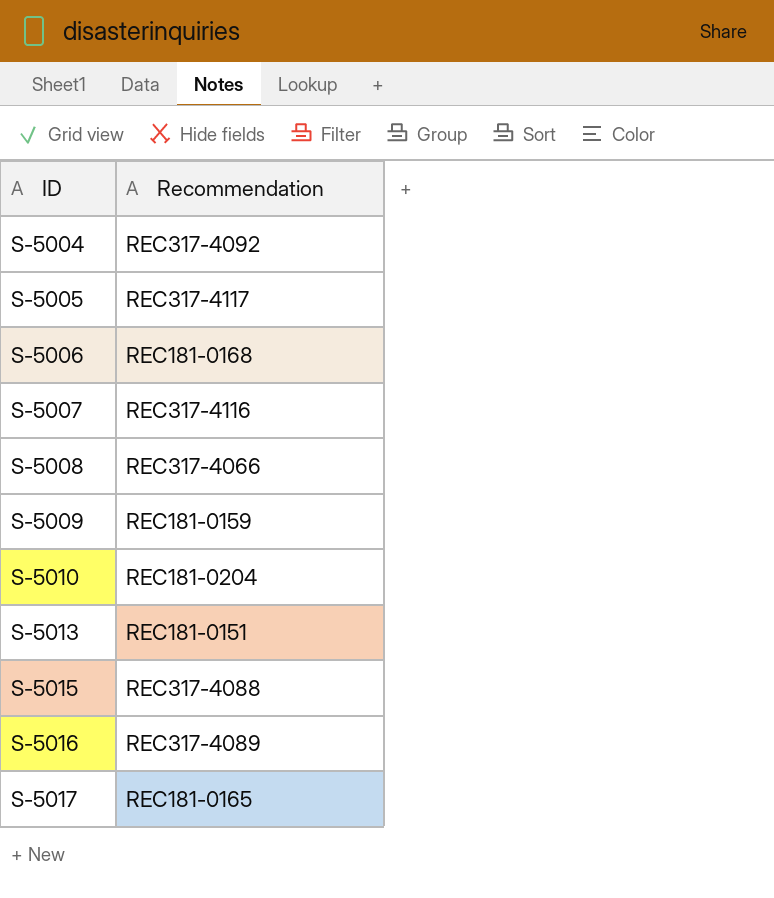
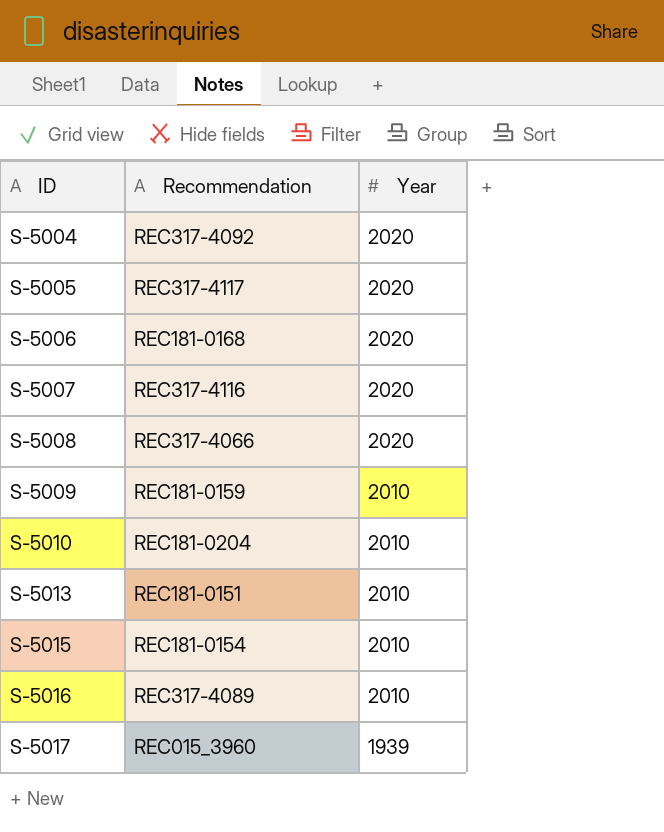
column Year | position: none -> 3
S-5015 | Recommendation: REC317-4088 -> REC181-0154
S-5017 | Recommendation: REC181-0165 -> REC015_3960

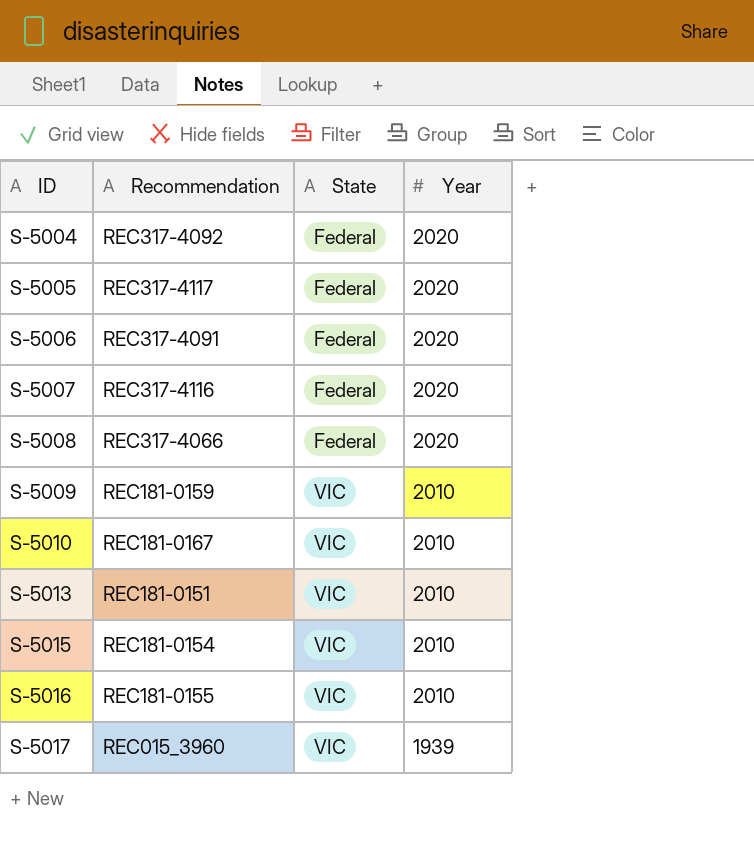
column State | position: none -> 3
S-5006 | Recommendation: REC181-0168 -> REC317-4091
S-5010 | Recommendation: REC181-0204 -> REC181-0167
S-5016 | Recommendation: REC317-4089 -> REC181-0155

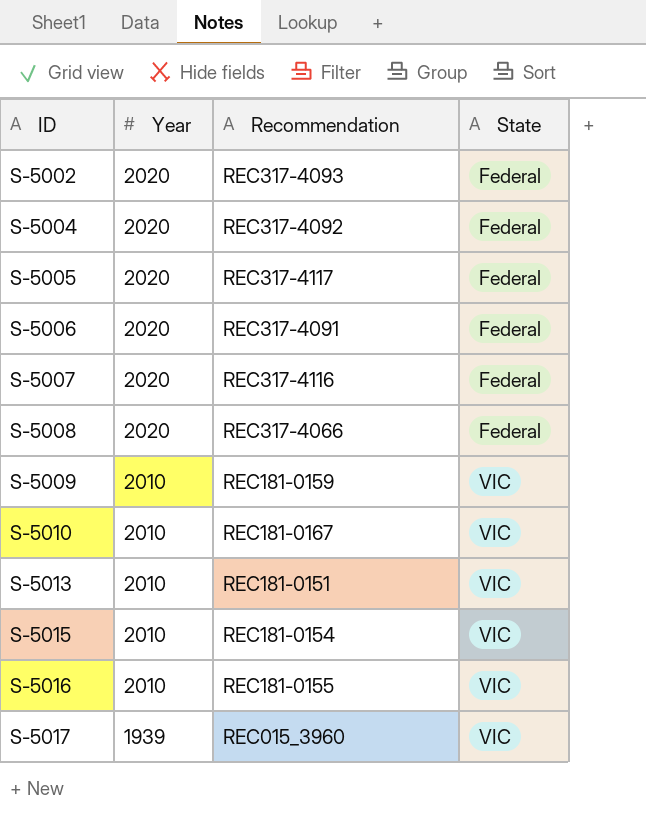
column Year | position: 4 -> 2
row S-5002: none -> 2020 | REC317-4093 | Federal

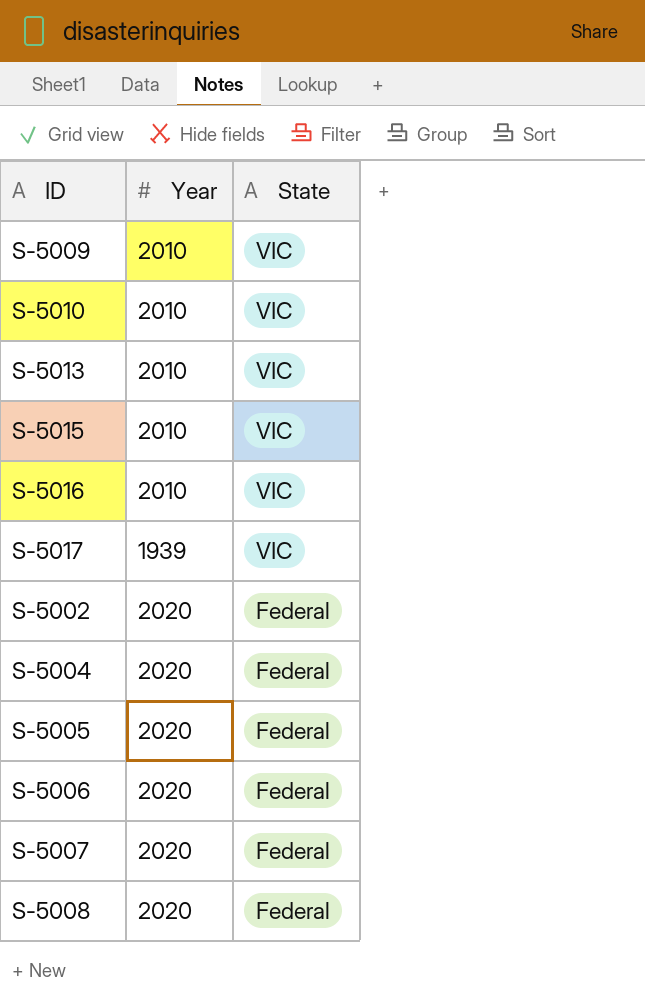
row order: ID ascending -> State descending
column Recommendation | position: 3 -> none

